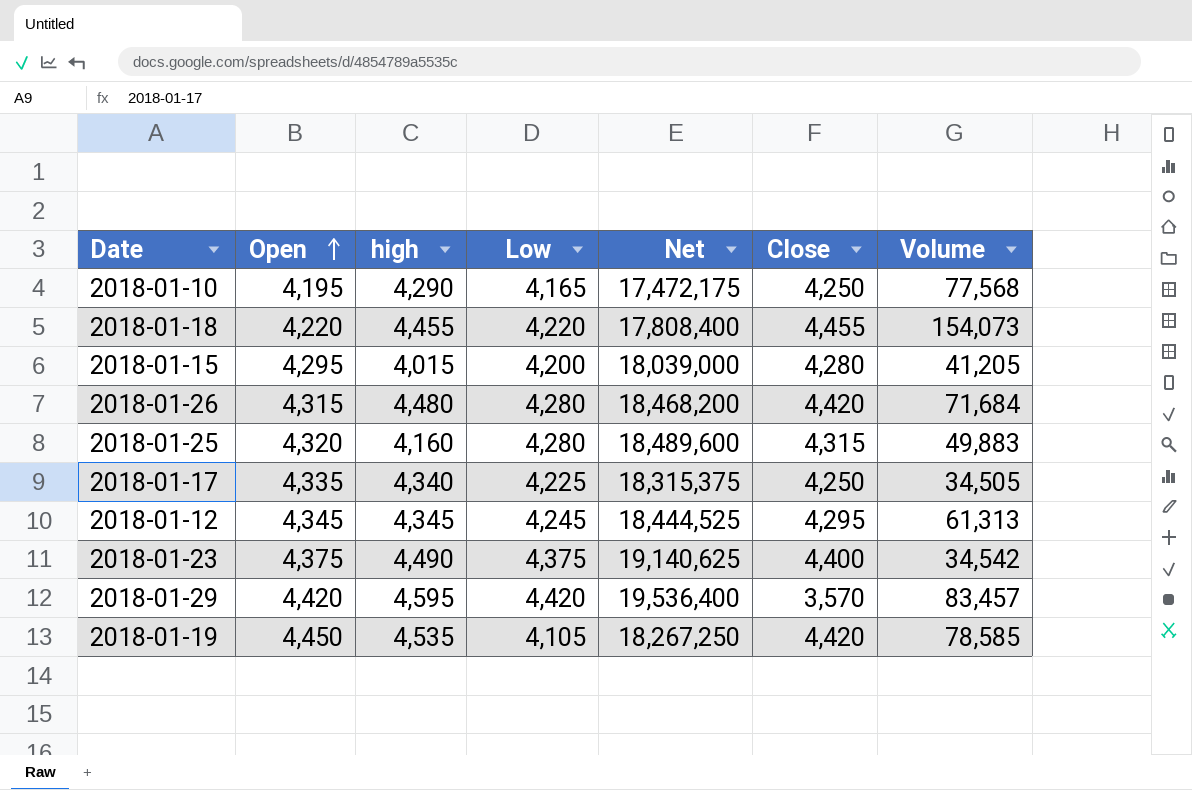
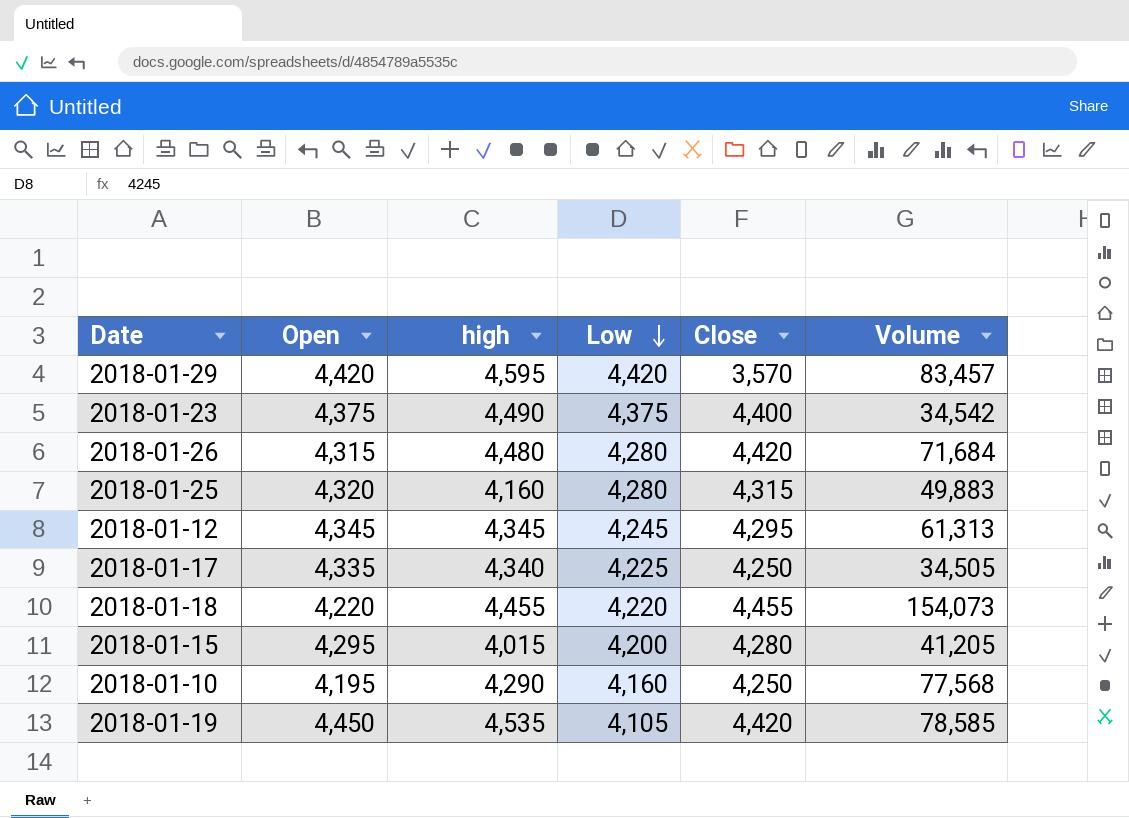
row order: Open ascending -> Low descending
column Net | formula: [Open] * [Low] -> none
2018-01-10 | Low: 4,165 -> 4,160

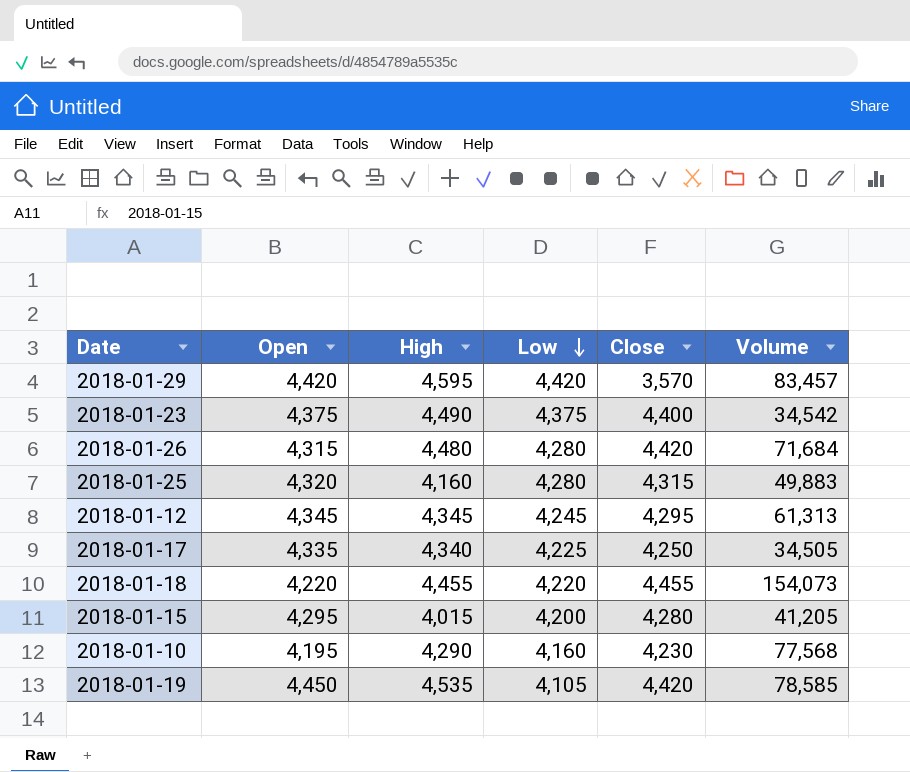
column name: high -> High
2018-01-10 | Close: 4,250 -> 4,230

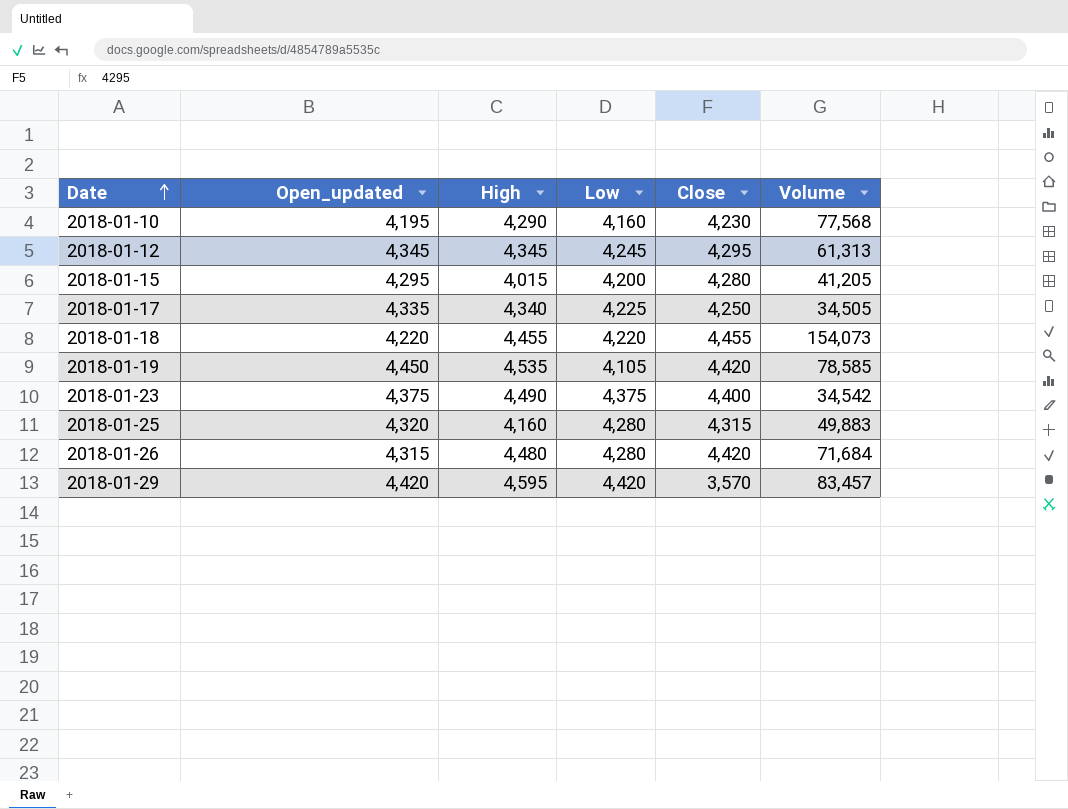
row order: Low descending -> Date ascending
column name: Open -> Open_updated

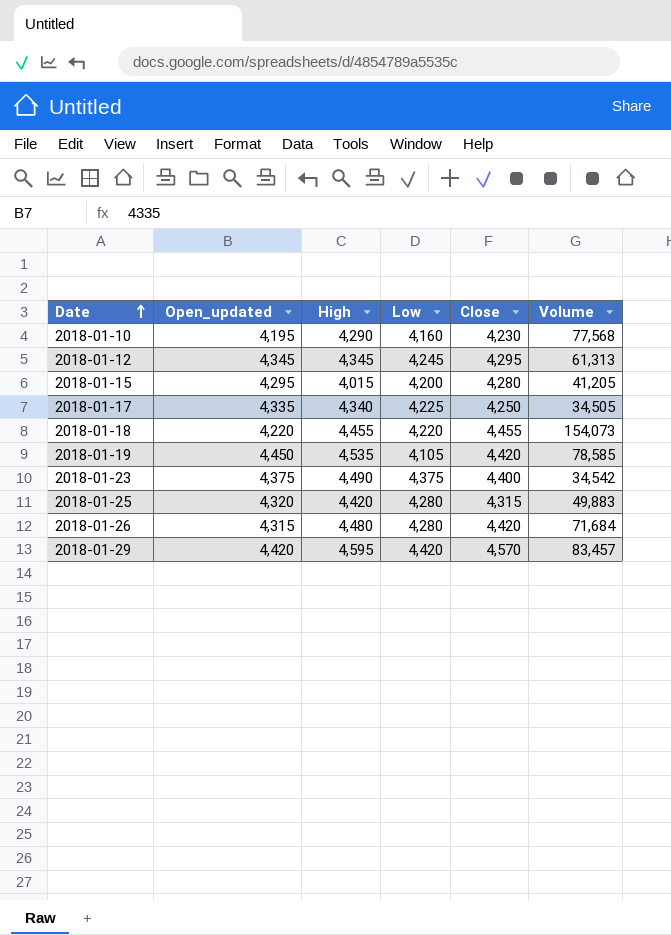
2018-01-25 | High: 4,160 -> 4,420
2018-01-29 | Close: 3,570 -> 4,570

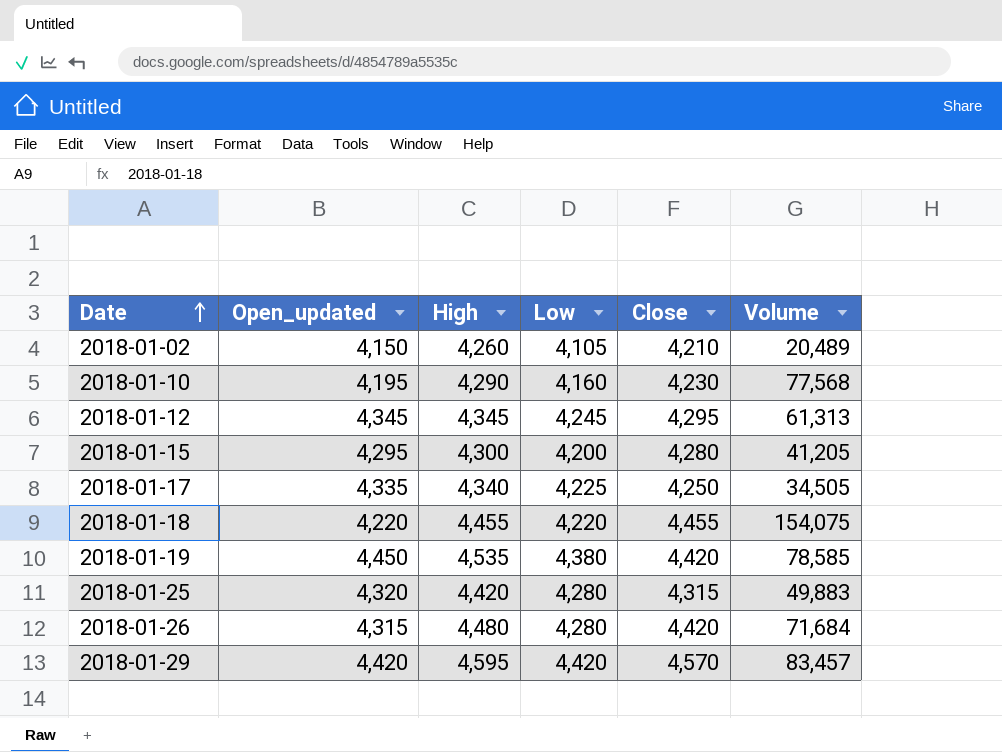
row 2018-01-23: 4,375 | 4,490 | 4,375 | 4,400 | 34,542 -> none
row 2018-01-02: none -> 4,150 | 4,260 | 4,105 | 4,210 | 20,489
2018-01-15 | High: 4,015 -> 4,300
2018-01-18 | Volume: 154,073 -> 154,075
2018-01-19 | Low: 4,105 -> 4,380

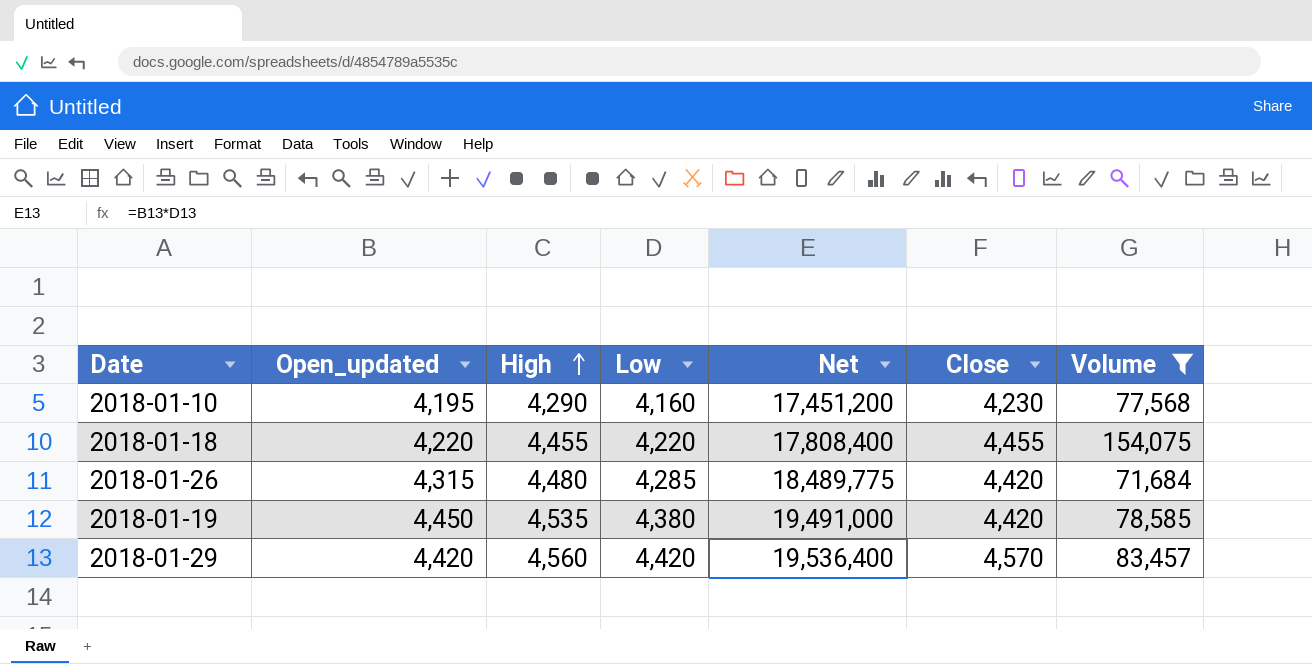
filter: none -> Volume >= 71,684
row order: Date ascending -> High ascending
column Net | formula: none -> [Open_updated] * [Low]
2018-01-26 | Low: 4,280 -> 4,285
2018-01-29 | High: 4,595 -> 4,560

